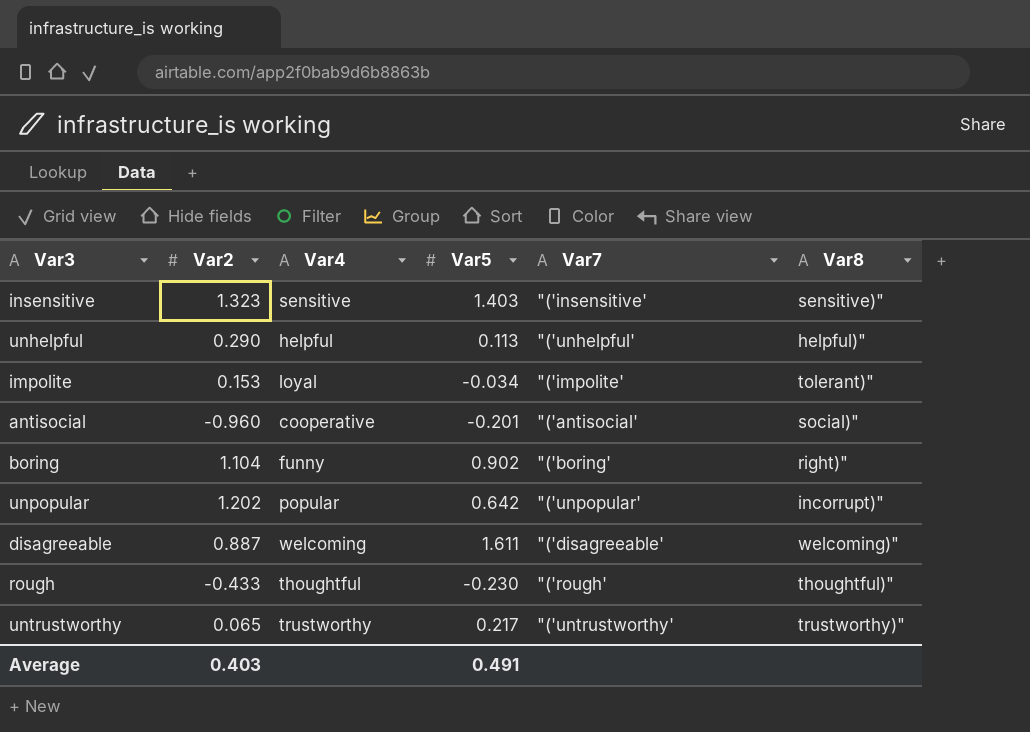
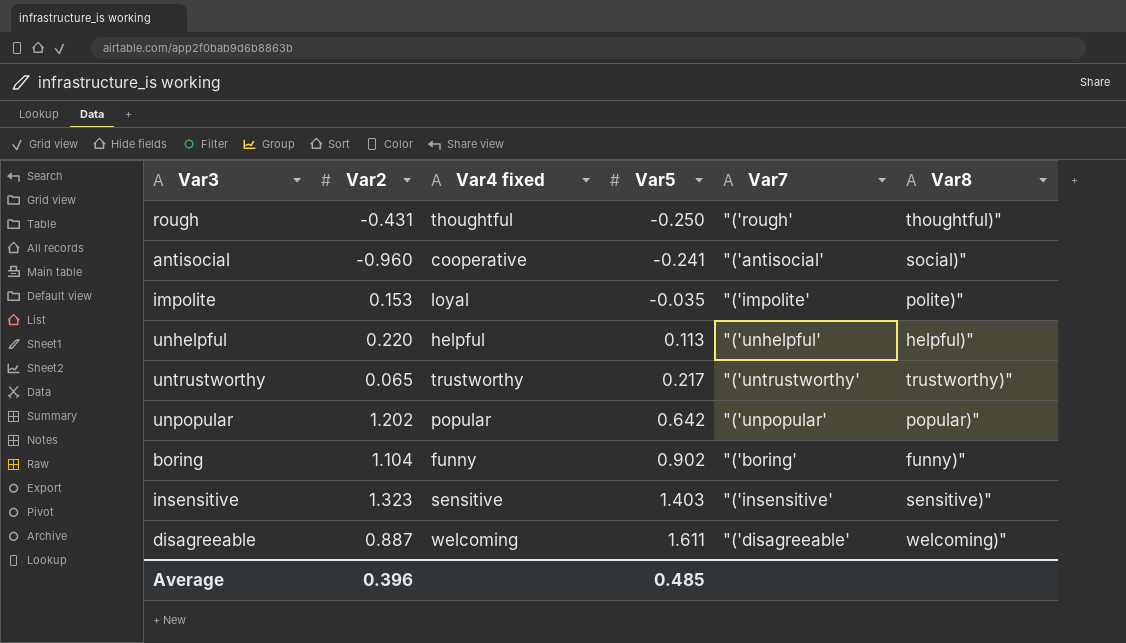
row order: none -> Var5 ascending
column name: Var4 -> Var4 fixed
rough | Var2: -0.433 -> -0.431
rough | Var5: -0.230 -> -0.250
antisocial | Var5: -0.201 -> -0.241
impolite | Var5: -0.034 -> -0.035
impolite | Var8: tolerant)" -> polite)"
unhelpful | Var2: 0.290 -> 0.220
unpopular | Var8: incorrupt)" -> popular)"
boring | Var8: right)" -> funny)"
Average | Var2: 0.403 -> 0.396
Average | Var5: 0.491 -> 0.485

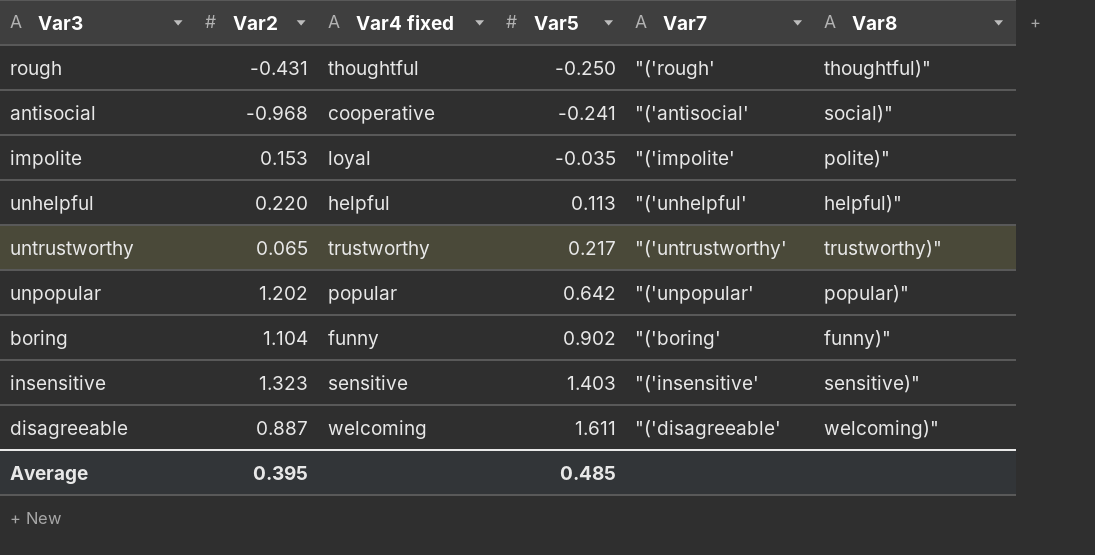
antisocial | Var2: -0.960 -> -0.968
Average | Var2: 0.396 -> 0.395

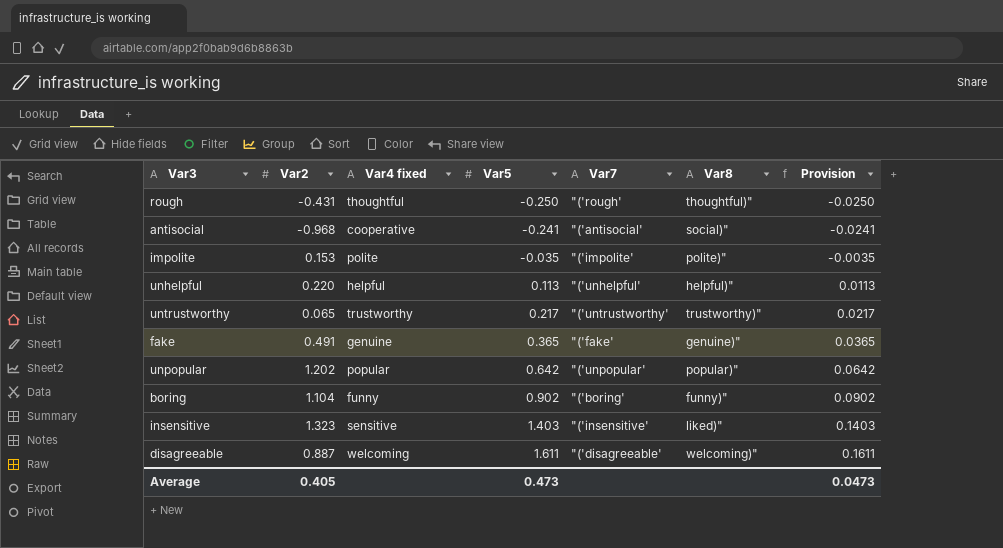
column Provision | formula: none -> [Var5] * 0.1
impolite | Var4 fixed: loyal -> polite
row fake: none -> 0.491 | genuine | 0.365 | "('fake' | genuine)" | 0.0365
insensitive | Var8: sensitive)" -> liked)"
Average | Var2: 0.395 -> 0.405
Average | Var5: 0.485 -> 0.473

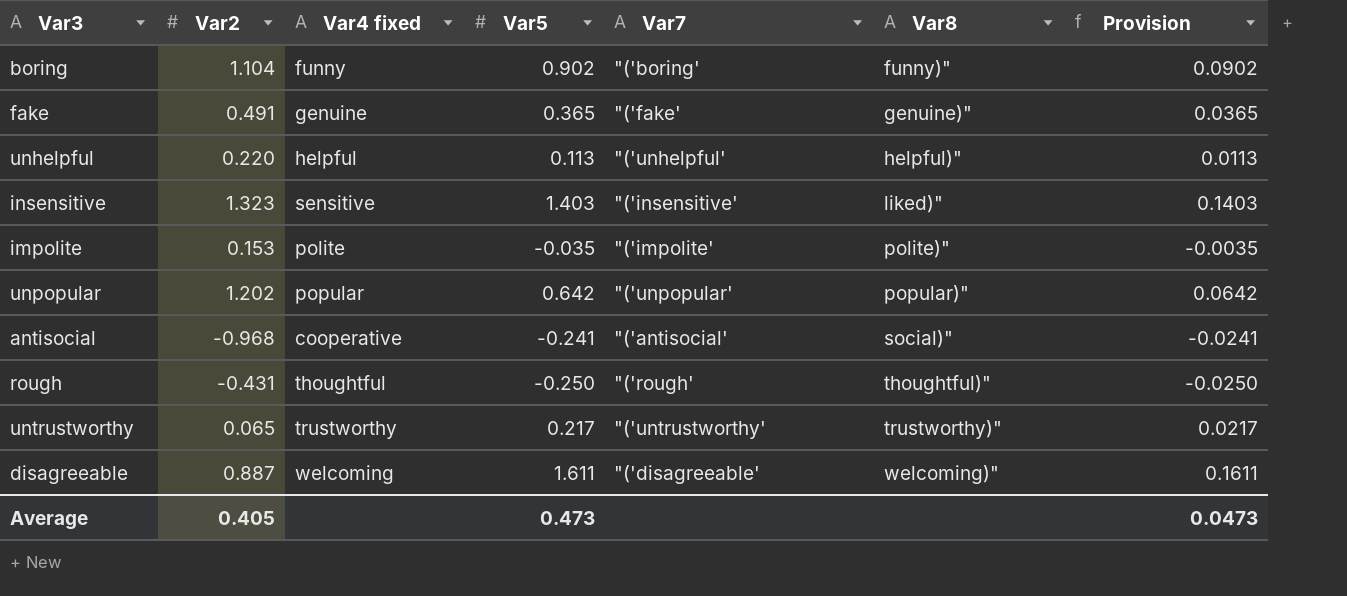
row order: Var5 ascending -> Var8 ascending

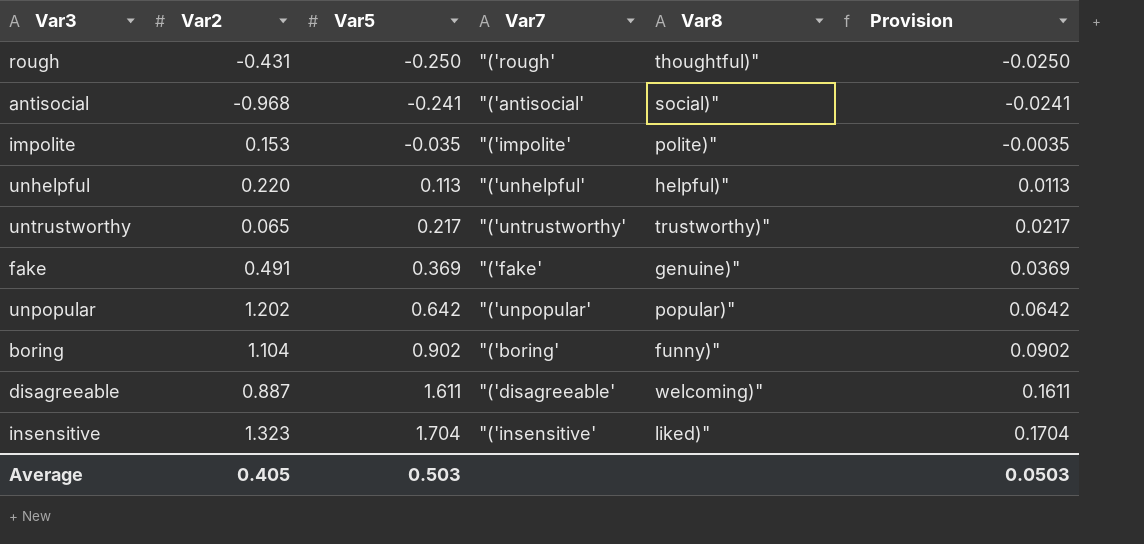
row order: Var8 ascending -> Var5 ascending
column Var4 fixed | position: 3 -> none
fake | Var5: 0.365 -> 0.369
fake | Provision: 0.0365 -> 0.0369
insensitive | Var5: 1.403 -> 1.704
insensitive | Provision: 0.1403 -> 0.1704
Average | Var5: 0.473 -> 0.503
Average | Provision: 0.0473 -> 0.0503

